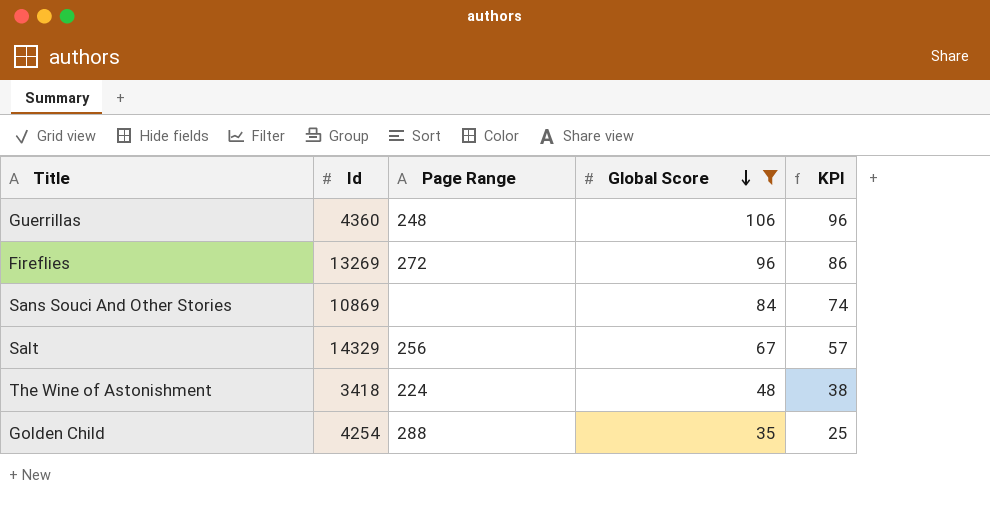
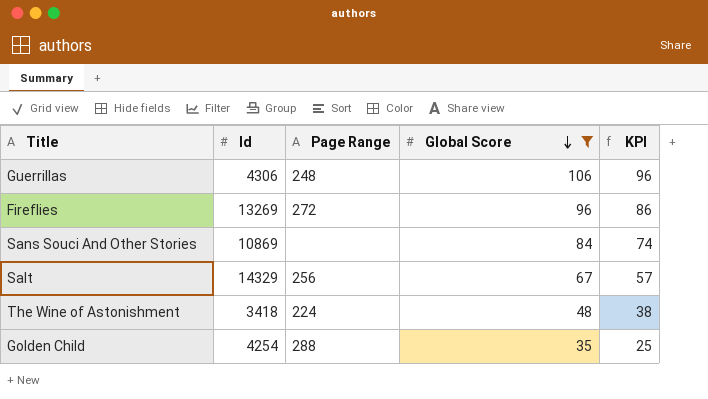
Guerrillas | Id: 4360 -> 4306

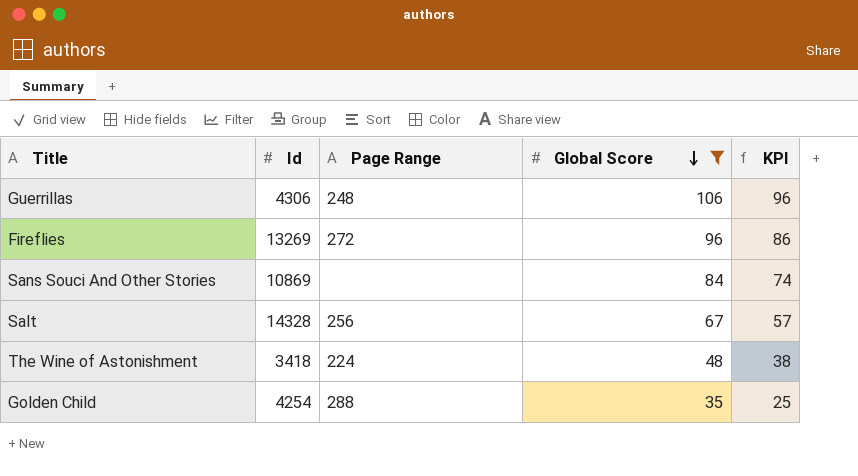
Salt | Id: 14329 -> 14328

